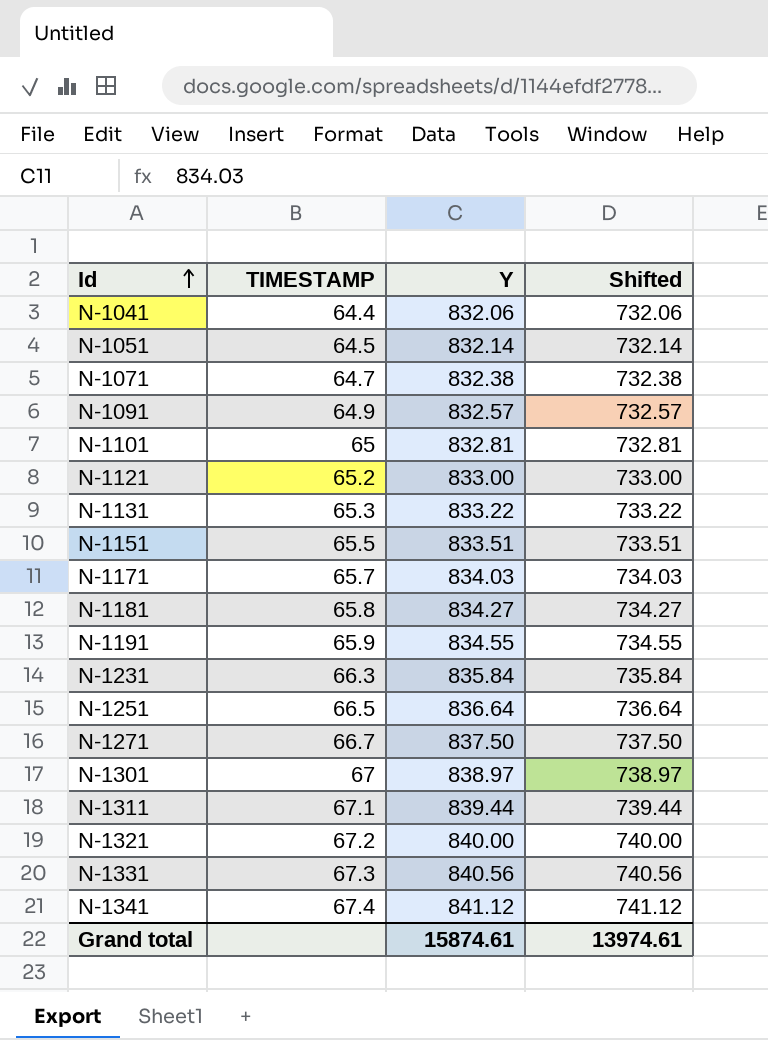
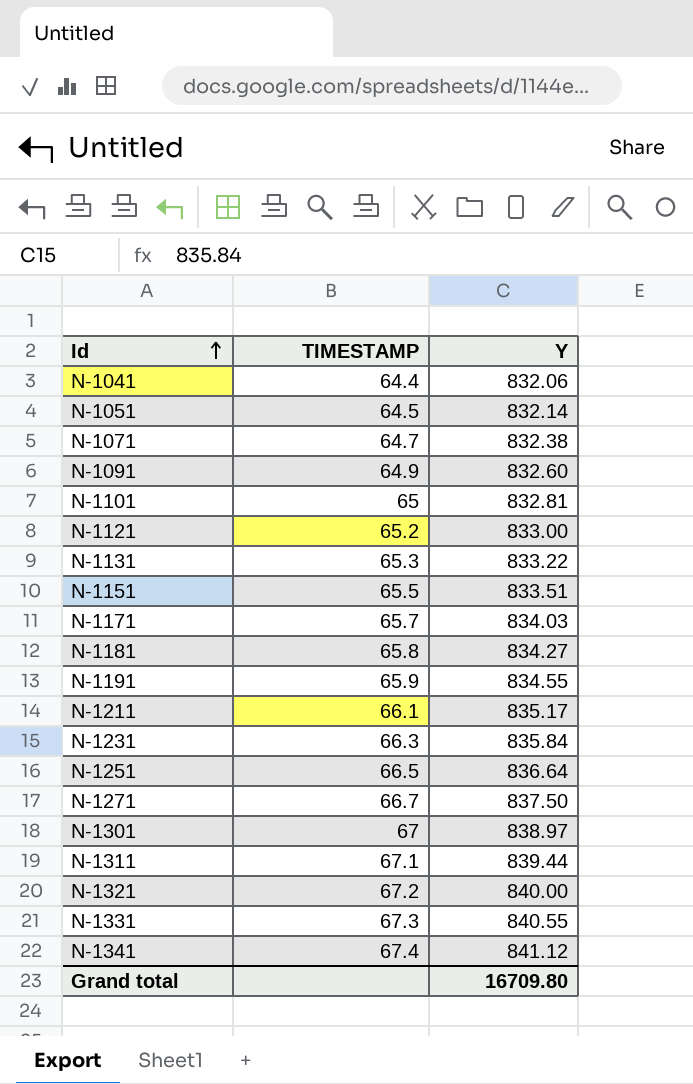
column Shifted | formula: [Y] - 100 -> none
N-1091 | Y: 832.57 -> 832.60
row N-1211: none -> 66.1 | 835.17
N-1331 | Y: 840.56 -> 840.55
Grand total | Y: 15874.61 -> 16709.80

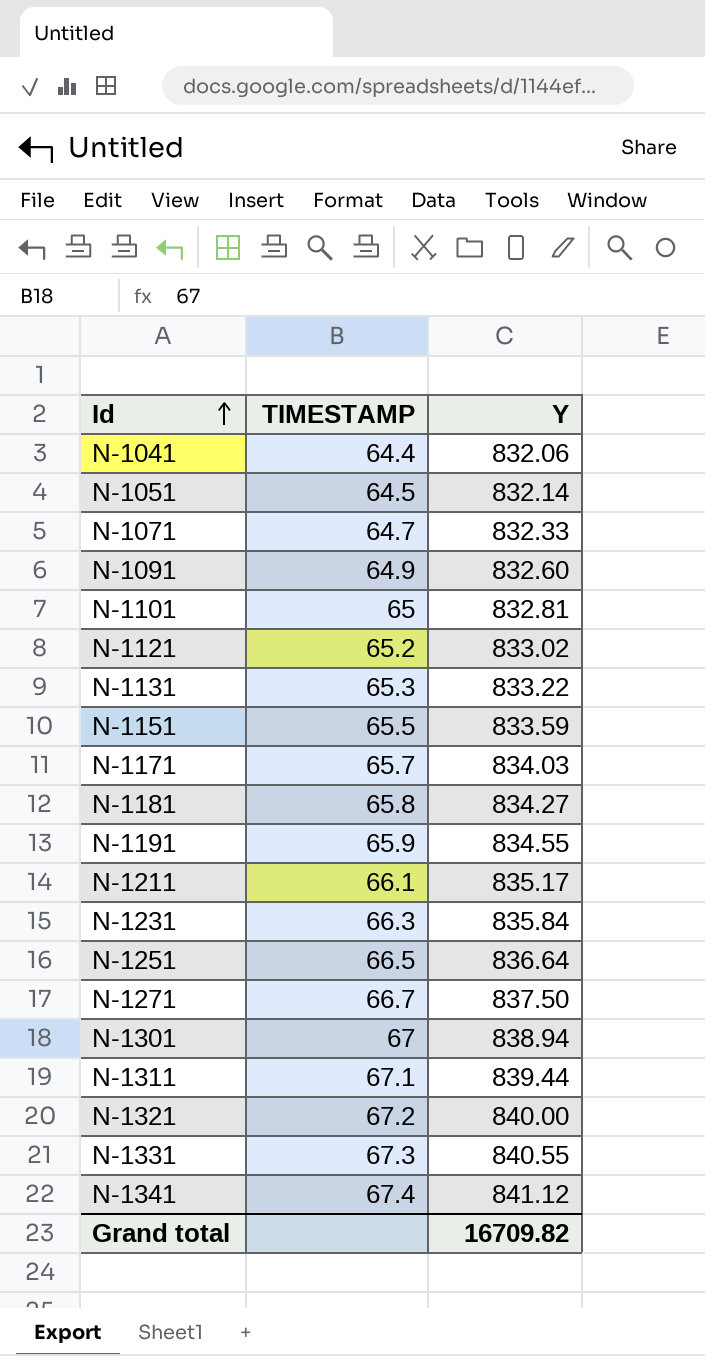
N-1071 | Y: 832.38 -> 832.33
N-1121 | Y: 833.00 -> 833.02
N-1151 | Y: 833.51 -> 833.59
N-1301 | Y: 838.97 -> 838.94
Grand total | Y: 16709.80 -> 16709.82

